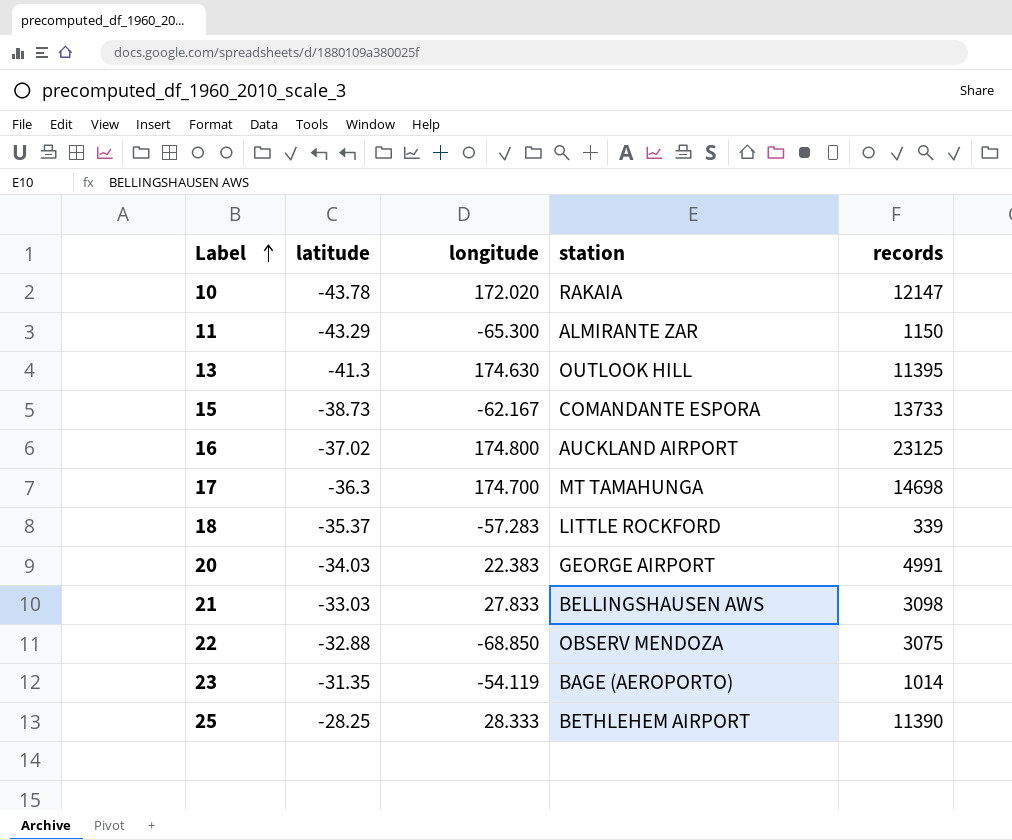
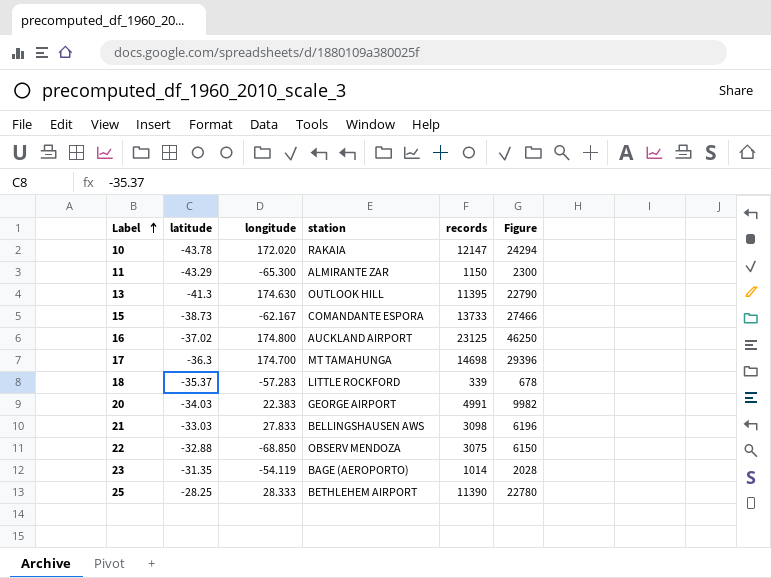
column Figure | formula: none -> [records] * 2

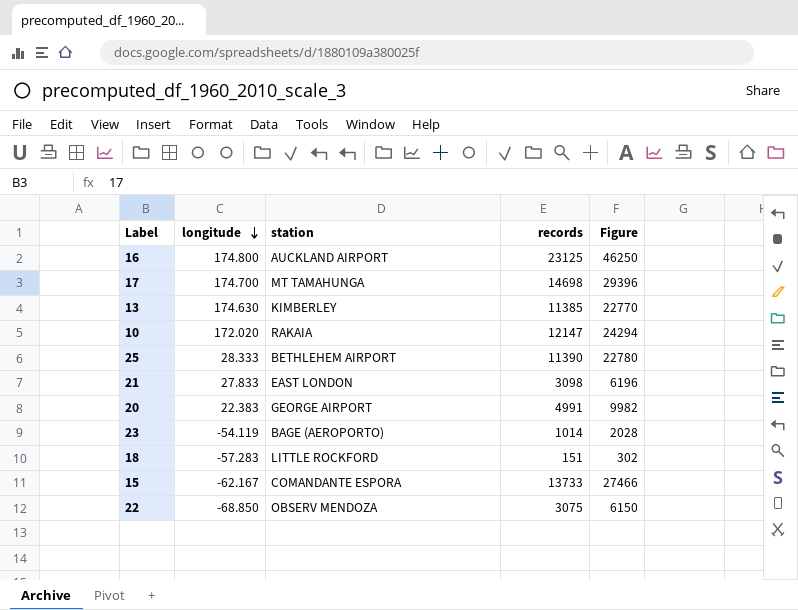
row order: Label ascending -> longitude descending
column latitude | position: 2 -> none
row 11: -43.29 | -65.300 | ALMIRANTE ZAR | 1150 | 2300 -> none
13 | station: OUTLOOK HILL -> KIMBERLEY
13 | records: 11395 -> 11385
13 | Figure: 22790 -> 22770
21 | station: BELLINGSHAUSEN AWS -> EAST LONDON
18 | records: 339 -> 151
18 | Figure: 678 -> 302

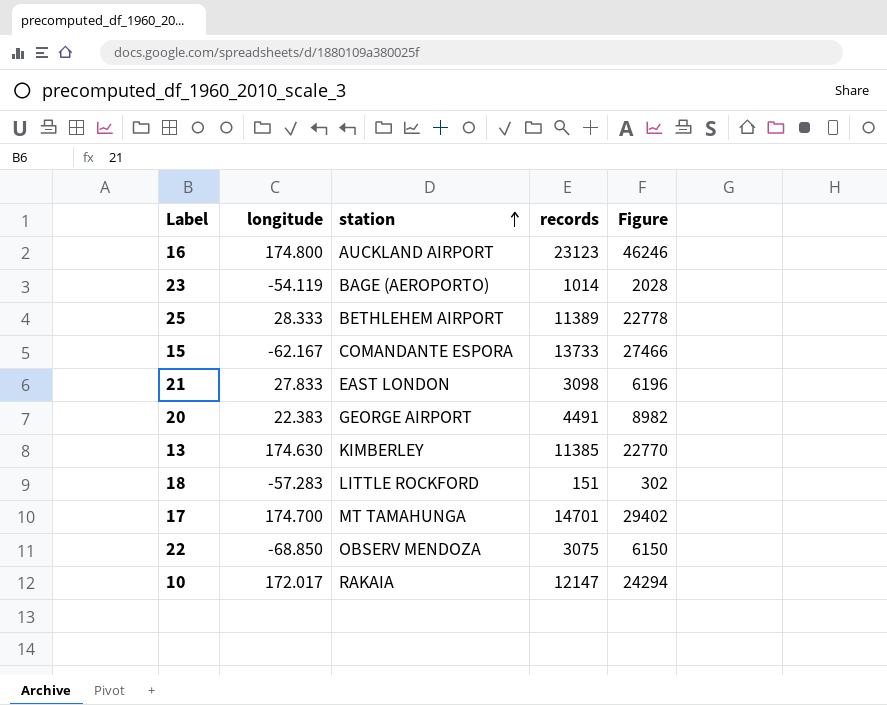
row order: longitude descending -> station ascending
16 | records: 23125 -> 23123
16 | Figure: 46250 -> 46246
25 | records: 11390 -> 11389
25 | Figure: 22780 -> 22778
20 | records: 4991 -> 4491
20 | Figure: 9982 -> 8982
17 | records: 14698 -> 14701
17 | Figure: 29396 -> 29402
10 | longitude: 172.020 -> 172.017

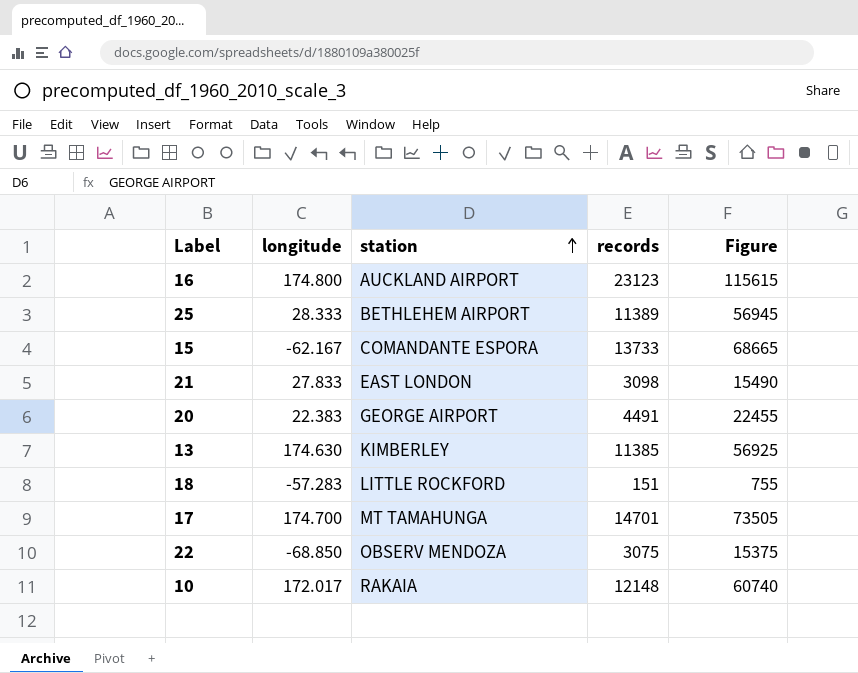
column Figure | formula: [records] * 2 -> [records] * 5
row 23: -54.119 | BAGE (AEROPORTO) | 1014 | 2028 -> none
10 | records: 12147 -> 12148

